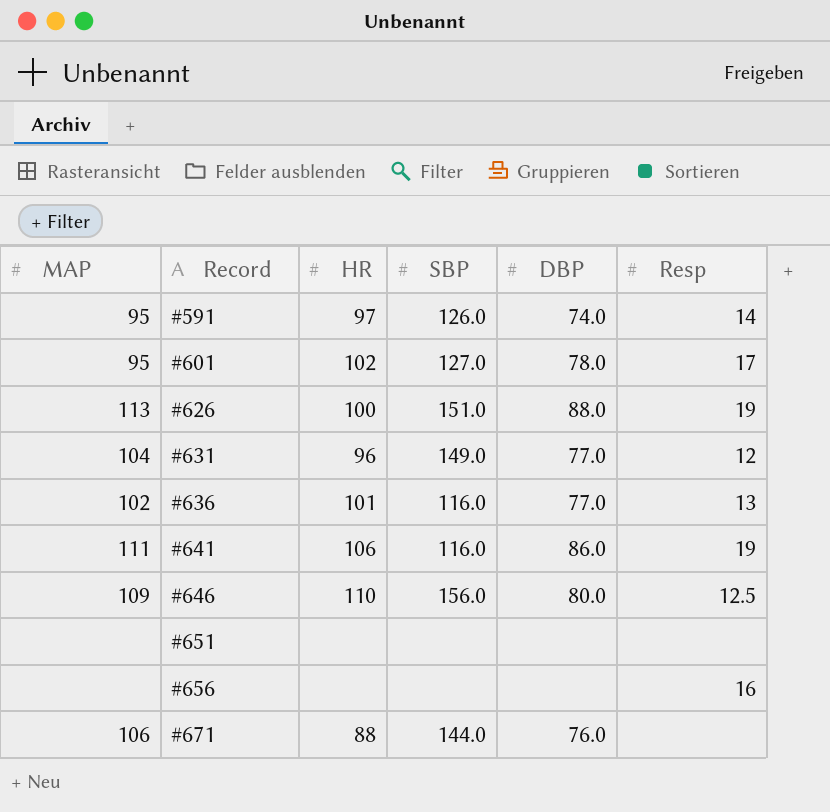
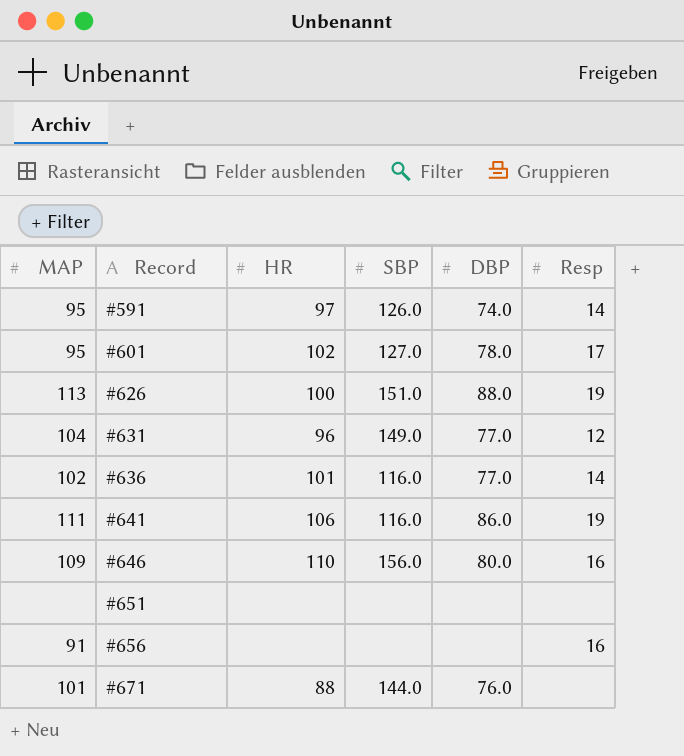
#636 | Resp: 13 -> 14
#646 | Resp: 12.5 -> 16
#656 | MAP: none -> 91
#671 | MAP: 106 -> 101

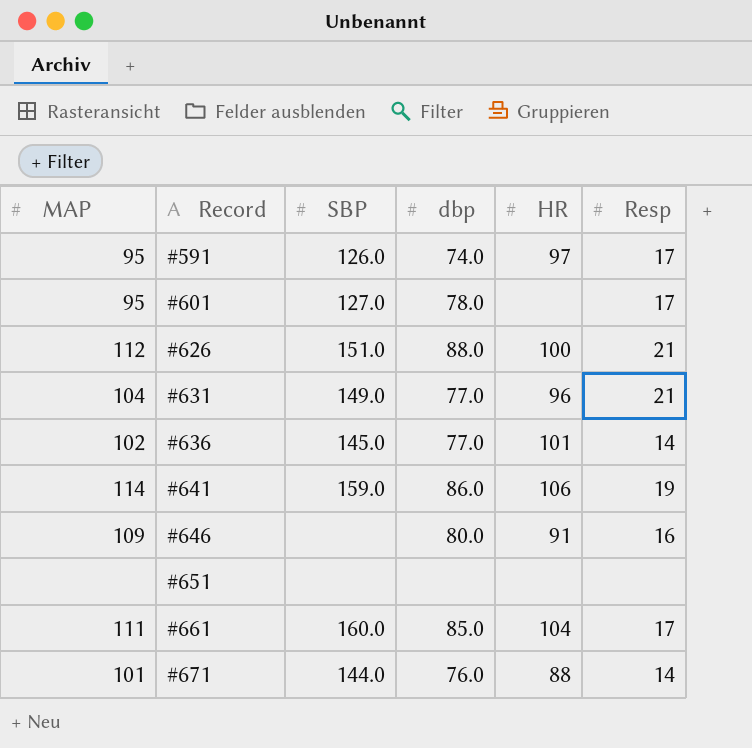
column name: DBP -> dbp
column HR | position: 3 -> 5
row #656: 91 | none | none | none | 16 -> none
#591 | Resp: 14 -> 17
#601 | HR: 102 -> none
#626 | MAP: 113 -> 112
#626 | Resp: 19 -> 21
#631 | Resp: 12 -> 21
#636 | SBP: 116.0 -> 145.0
#641 | MAP: 111 -> 114
#641 | SBP: 116.0 -> 159.0
#646 | SBP: 156.0 -> none
#646 | HR: 110 -> 91
row #661: none -> 111 | 160.0 | 85.0 | 104 | 17
#671 | Resp: none -> 14

